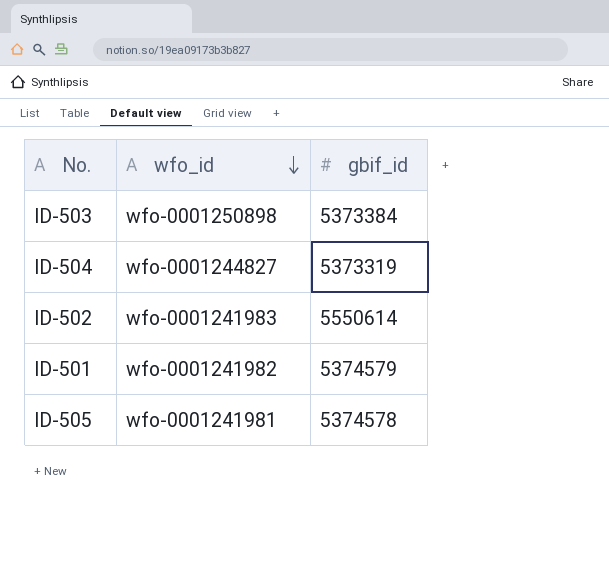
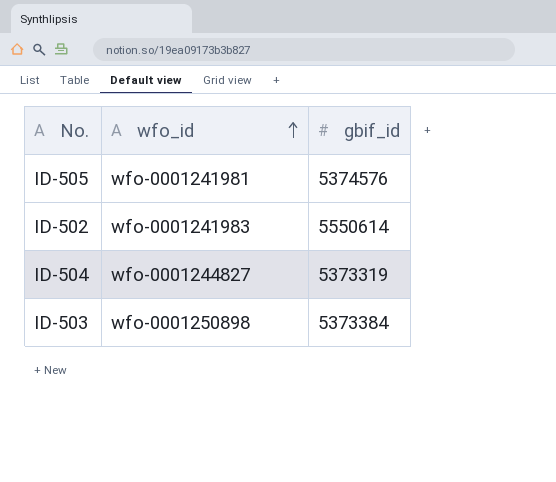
row order: wfo_id descending -> wfo_id ascending
row ID-501: wfo-0001241982 | 5374579 -> none
ID-505 | gbif_id: 5374578 -> 5374576

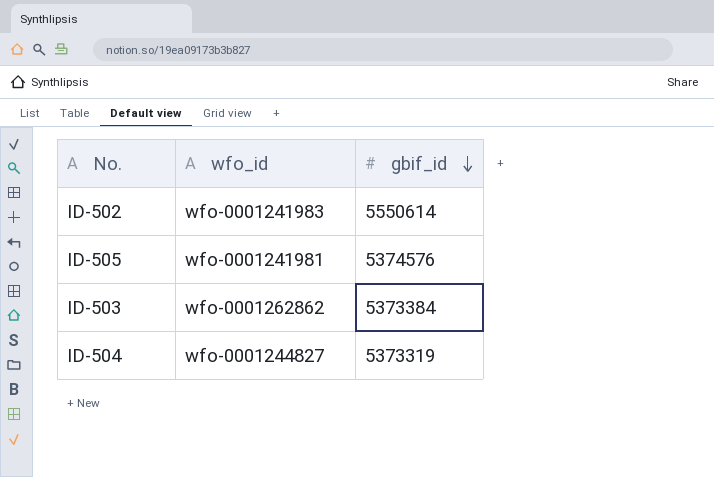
row order: wfo_id ascending -> gbif_id descending
ID-503 | wfo_id: wfo-0001250898 -> wfo-0001262862

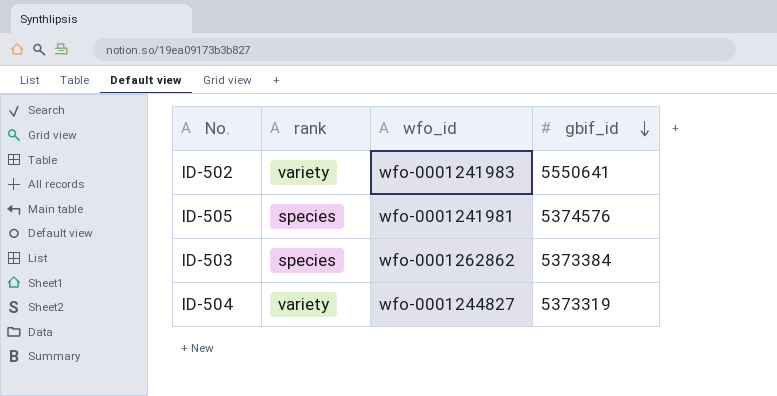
column rank | position: none -> 2
ID-502 | gbif_id: 5550614 -> 5550641

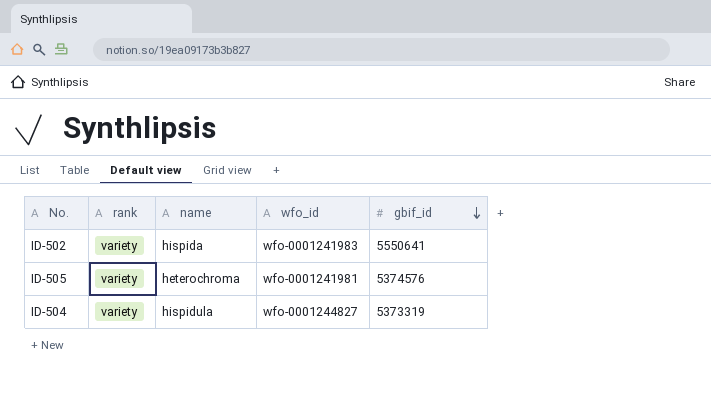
column name | position: none -> 3
row ID-503: species | wfo-0001262862 | 5373384 -> none
ID-505 | rank: species -> variety

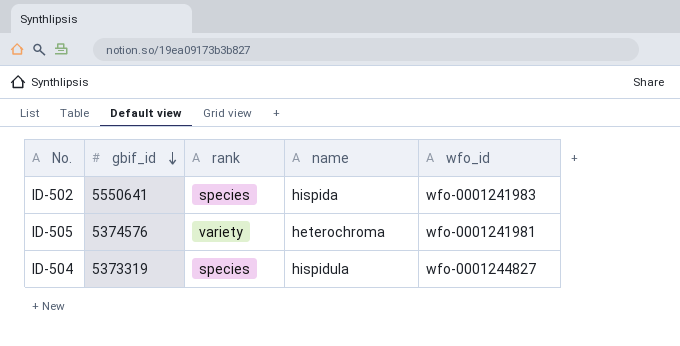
column gbif_id | position: 5 -> 2
ID-502 | rank: variety -> species
ID-504 | rank: variety -> species

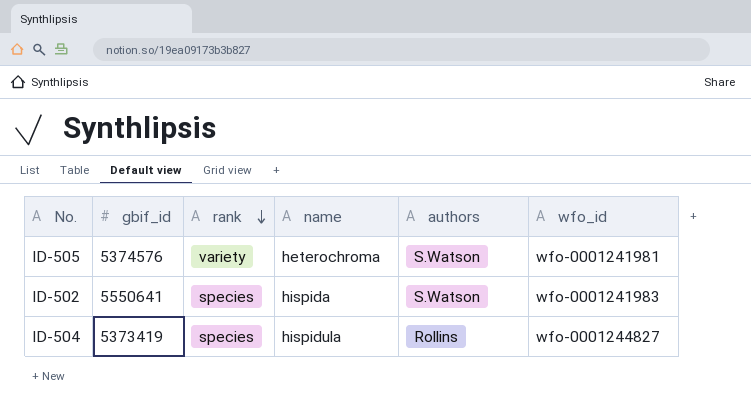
row order: gbif_id descending -> rank descending
column authors | position: none -> 5
ID-504 | gbif_id: 5373319 -> 5373419

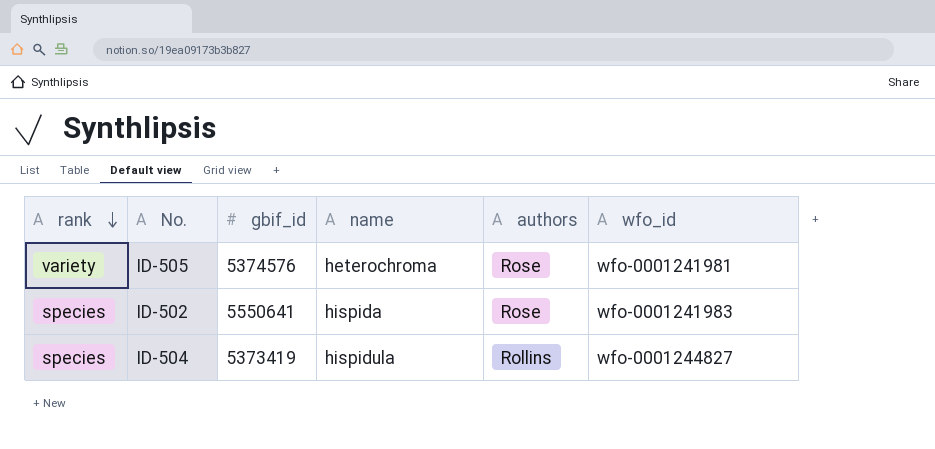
column rank | position: 3 -> 1
ID-505 | authors: S.Watson -> Rose
ID-502 | authors: S.Watson -> Rose

